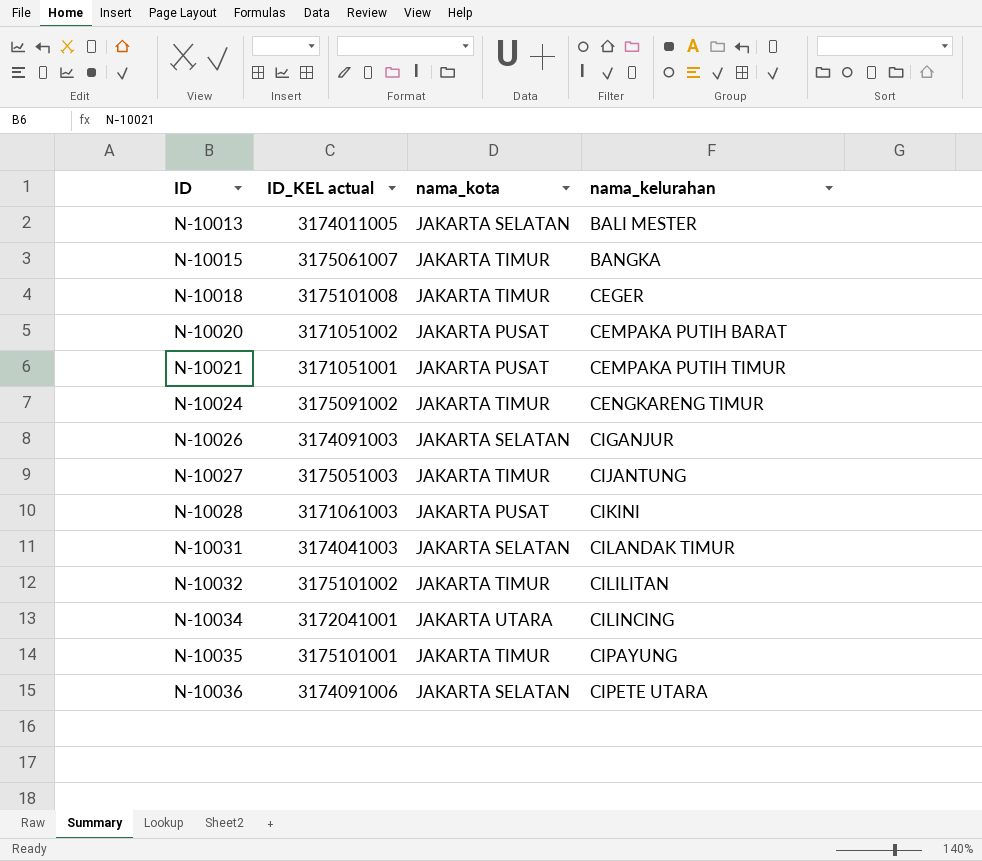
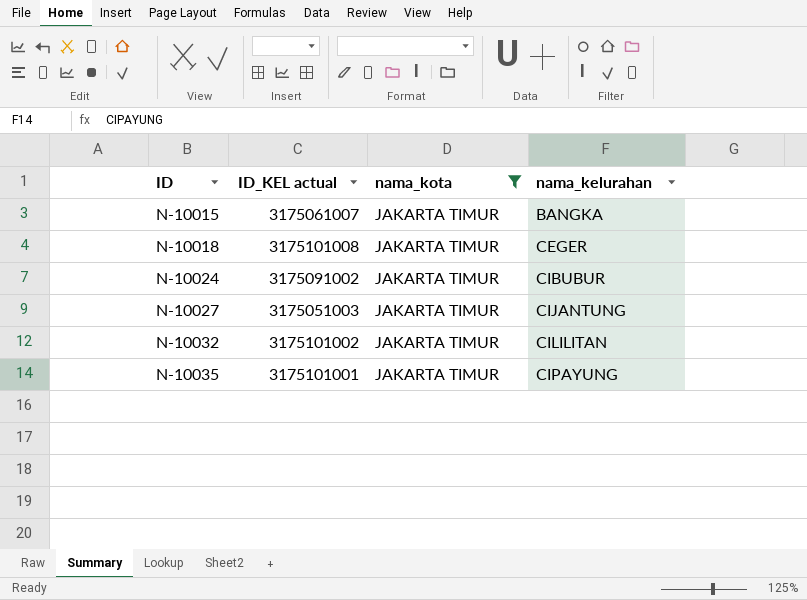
filter: none -> nama_kota = JAKARTA TIMUR
N-10024 | nama_kelurahan: CENGKARENG TIMUR -> CIBUBUR

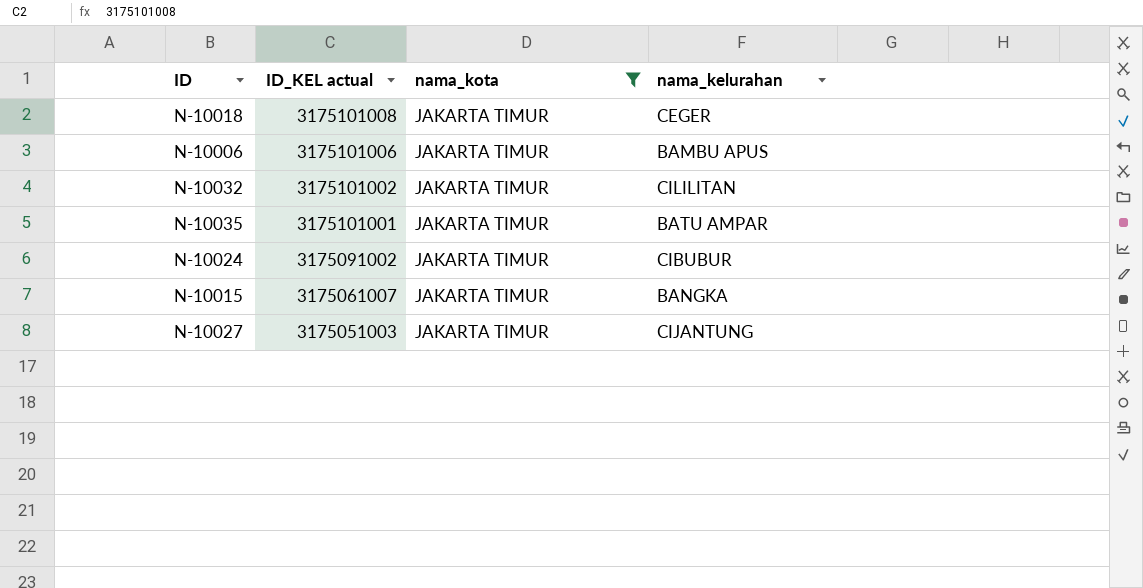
row order: ID ascending -> ID_KEL actual descending
row N-10006: none -> 3175101006 | JAKARTA TIMUR | BAMBU APUS
N-10035 | nama_kelurahan: CIPAYUNG -> BATU AMPAR

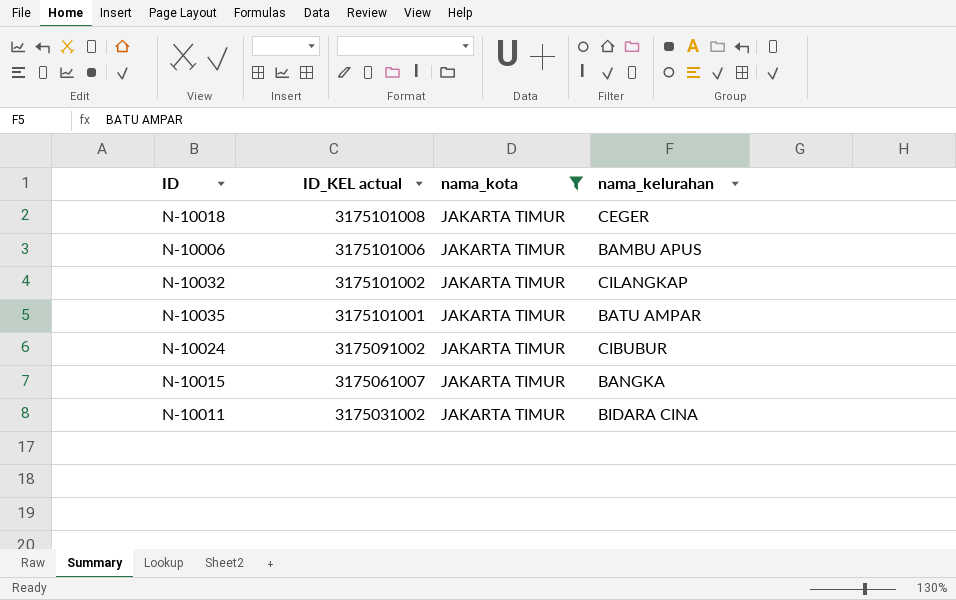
row N-10027: 3175051003 | JAKARTA TIMUR | CIJANTUNG -> none
N-10032 | nama_kelurahan: CILILITAN -> CILANGKAP
row N-10011: none -> 3175031002 | JAKARTA TIMUR | BIDARA CINA

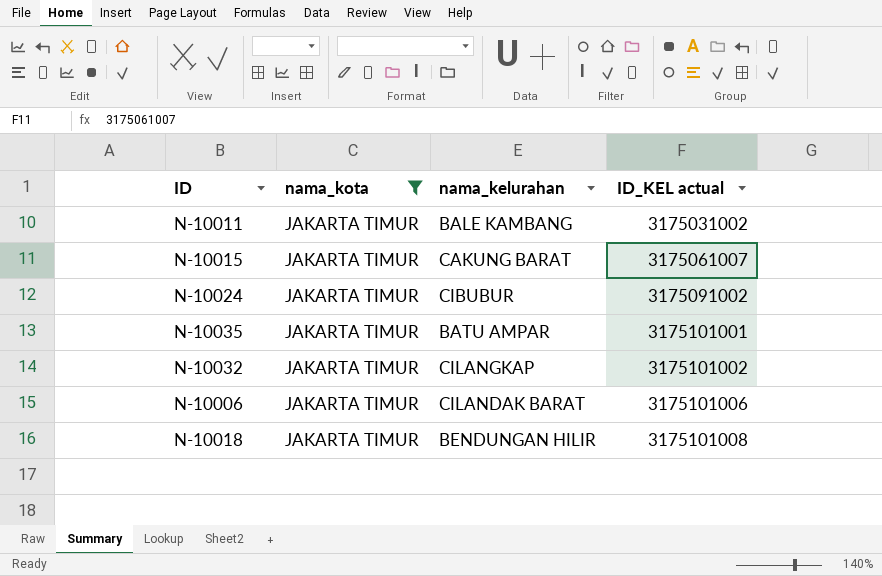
row order: ID_KEL actual descending -> ID_KEL actual ascending
column ID_KEL actual | position: 2 -> 4
N-10011 | nama_kelurahan: BIDARA CINA -> BALE KAMBANG
N-10015 | nama_kelurahan: BANGKA -> CAKUNG BARAT
N-10006 | nama_kelurahan: BAMBU APUS -> CILANDAK BARAT
N-10018 | nama_kelurahan: CEGER -> BENDUNGAN HILIR

